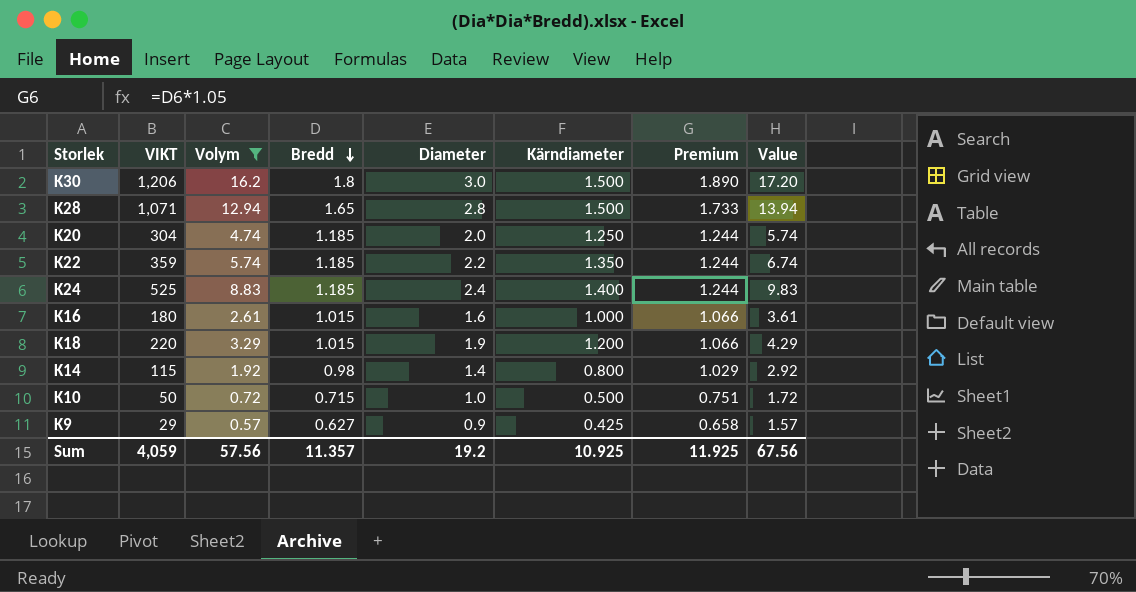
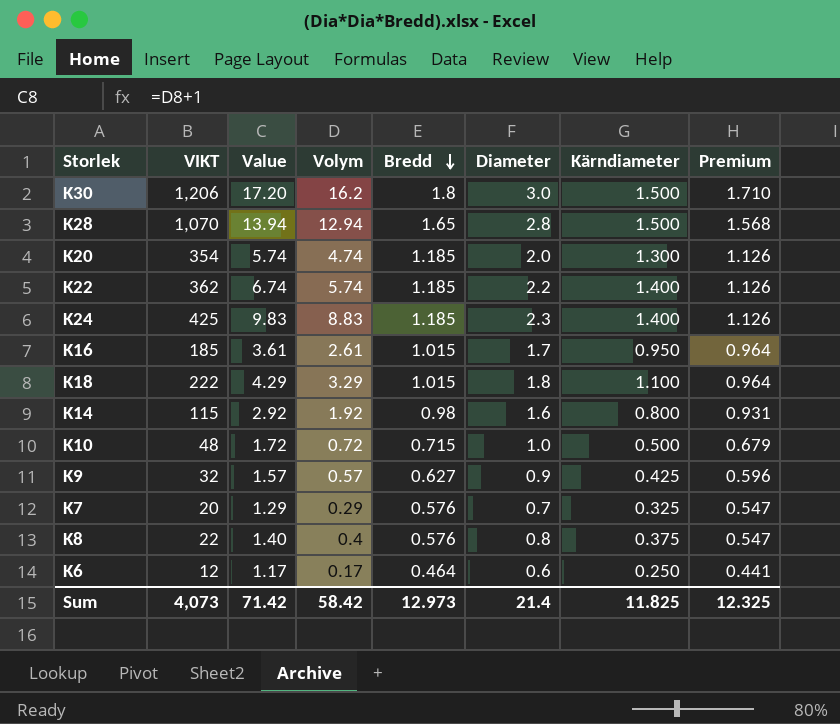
filter: Volym >= 0.57 -> none
column Value | position: 8 -> 3
column Premium | formula: [Bredd] * 1.05 -> [Bredd] * 0.95
K28 | VIKT: 1,071 -> 1,070
K20 | VIKT: 304 -> 354
K20 | Kärndiameter: 1.250 -> 1.300
K22 | VIKT: 359 -> 362
K22 | Kärndiameter: 1.350 -> 1.400
K24 | VIKT: 525 -> 425
K24 | Diameter: 2.4 -> 2.3
K16 | VIKT: 180 -> 185
K16 | Diameter: 1.6 -> 1.7
K16 | Kärndiameter: 1.000 -> 0.950
K18 | VIKT: 220 -> 222
K18 | Diameter: 1.9 -> 1.8
K18 | Kärndiameter: 1.200 -> 1.100
K14 | Diameter: 1.4 -> 1.6
K10 | VIKT: 50 -> 48
K9 | VIKT: 29 -> 32
Sum | VIKT: 4,059 -> 4,073
Sum | Value: 67.56 -> 71.42
Sum | Volym: 57.56 -> 58.42
Sum | Bredd: 11.357 -> 12.973
Sum | Diameter: 19.2 -> 21.4
Sum | Kärndiameter: 10.925 -> 11.825
Sum | Premium: 11.925 -> 12.325

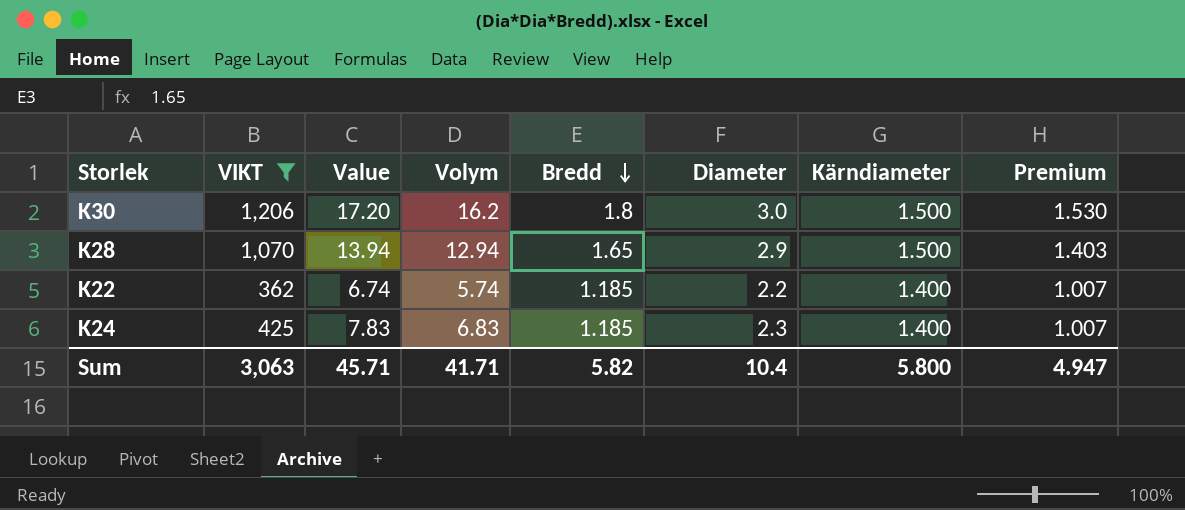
filter: none -> VIKT >= 362
column Premium | formula: [Bredd] * 0.95 -> [Bredd] * 0.85
K28 | Diameter: 2.8 -> 2.9
K24 | Value: 9.83 -> 7.83
K24 | Volym: 8.83 -> 6.83
Sum | VIKT: 4,073 -> 3,063
Sum | Value: 71.42 -> 45.71
Sum | Volym: 58.42 -> 41.71
Sum | Bredd: 12.973 -> 5.82
Sum | Diameter: 21.4 -> 10.4
Sum | Kärndiameter: 11.825 -> 5.800
Sum | Premium: 12.325 -> 4.947

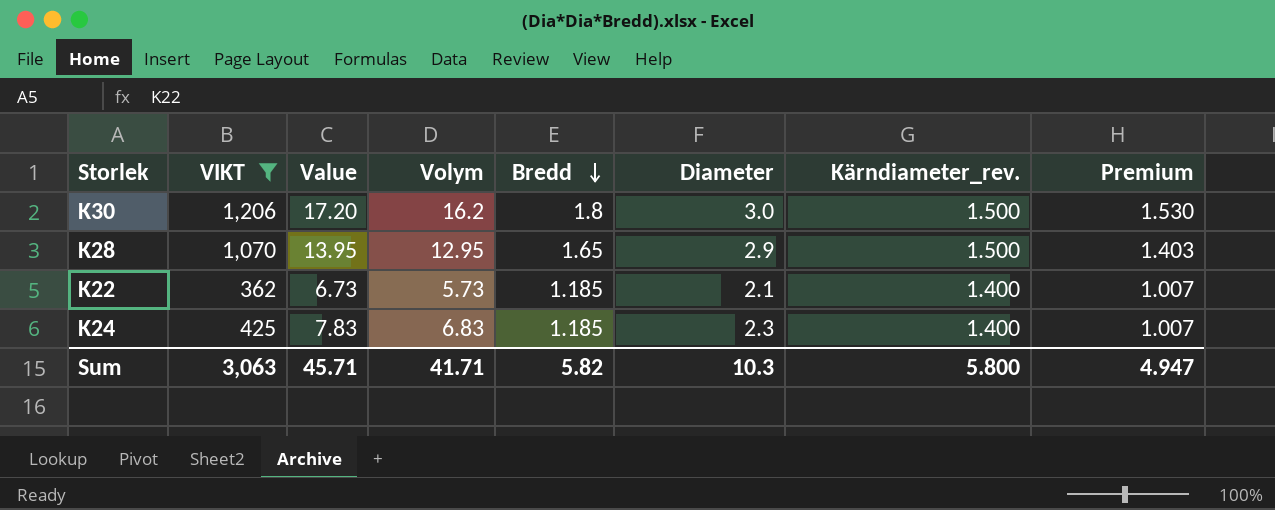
column name: Kärndiameter -> Kärndiameter_rev.
K28 | Value: 13.94 -> 13.95
K28 | Volym: 12.94 -> 12.95
K22 | Value: 6.74 -> 6.73
K22 | Volym: 5.74 -> 5.73
K22 | Diameter: 2.2 -> 2.1
Sum | Diameter: 10.4 -> 10.3

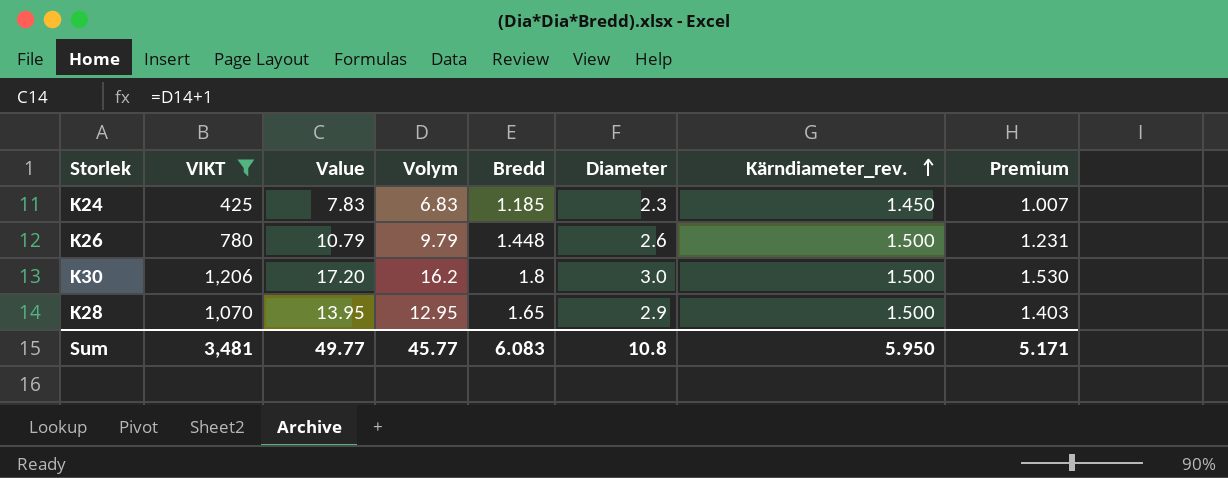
row order: Bredd descending -> Kärndiameter_rev. ascending
row K22: 362 | 6.73 | 5.73 | 1.185 | 2.1 | 1.400 | 1.007 -> none
K24 | Kärndiameter_rev.: 1.400 -> 1.450
row K26: none -> 780 | 10.79 | 9.79 | 1.448 | 2.6 | 1.500 | 1.231
Sum | VIKT: 3,063 -> 3,481
Sum | Value: 45.71 -> 49.77
Sum | Volym: 41.71 -> 45.77
Sum | Bredd: 5.82 -> 6.083
Sum | Diameter: 10.3 -> 10.8
Sum | Kärndiameter_rev.: 5.800 -> 5.950
Sum | Premium: 4.947 -> 5.171

